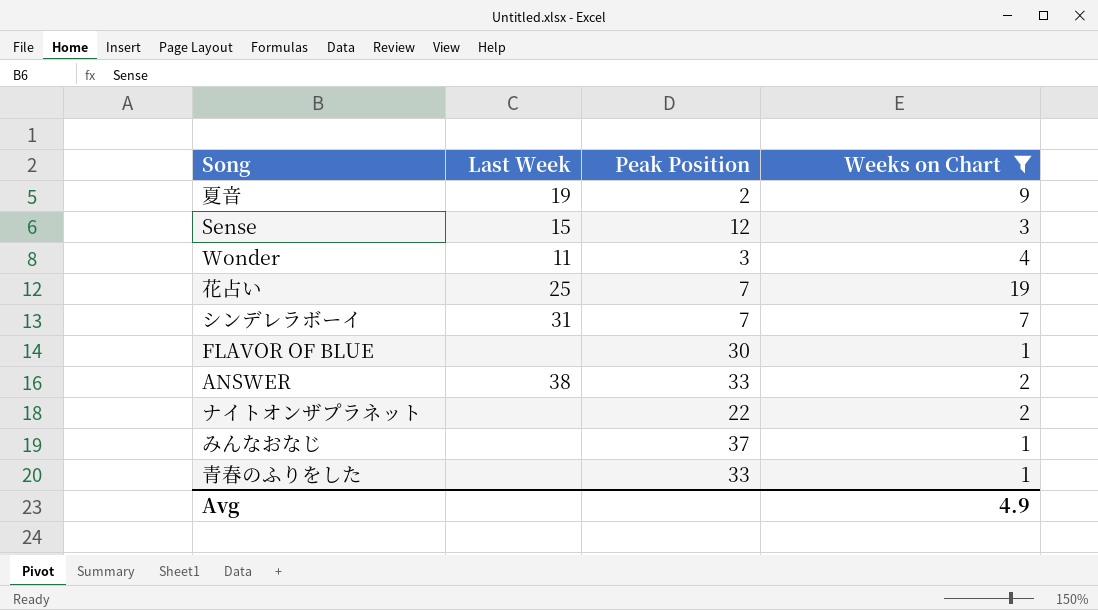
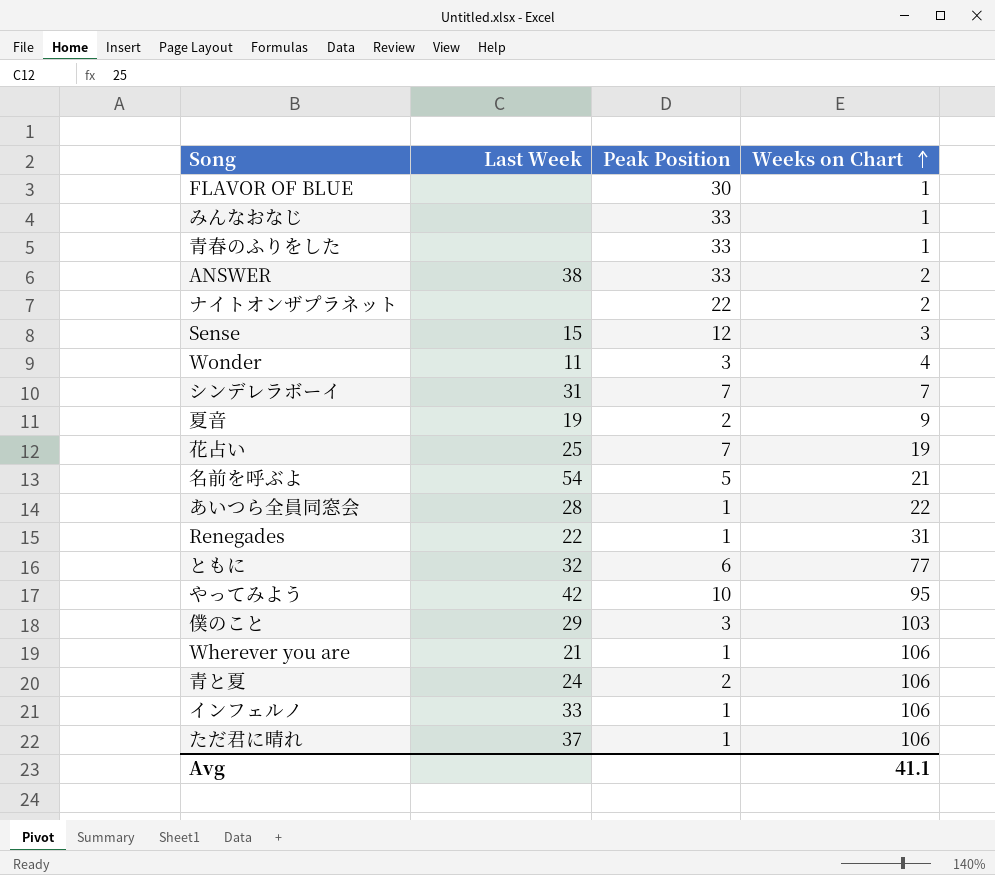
filter: Weeks on Chart <= 19 -> none
row order: none -> Weeks on Chart ascending
みんなおなじ | Peak Position: 37 -> 33
Avg | Weeks on Chart: 4.9 -> 41.1

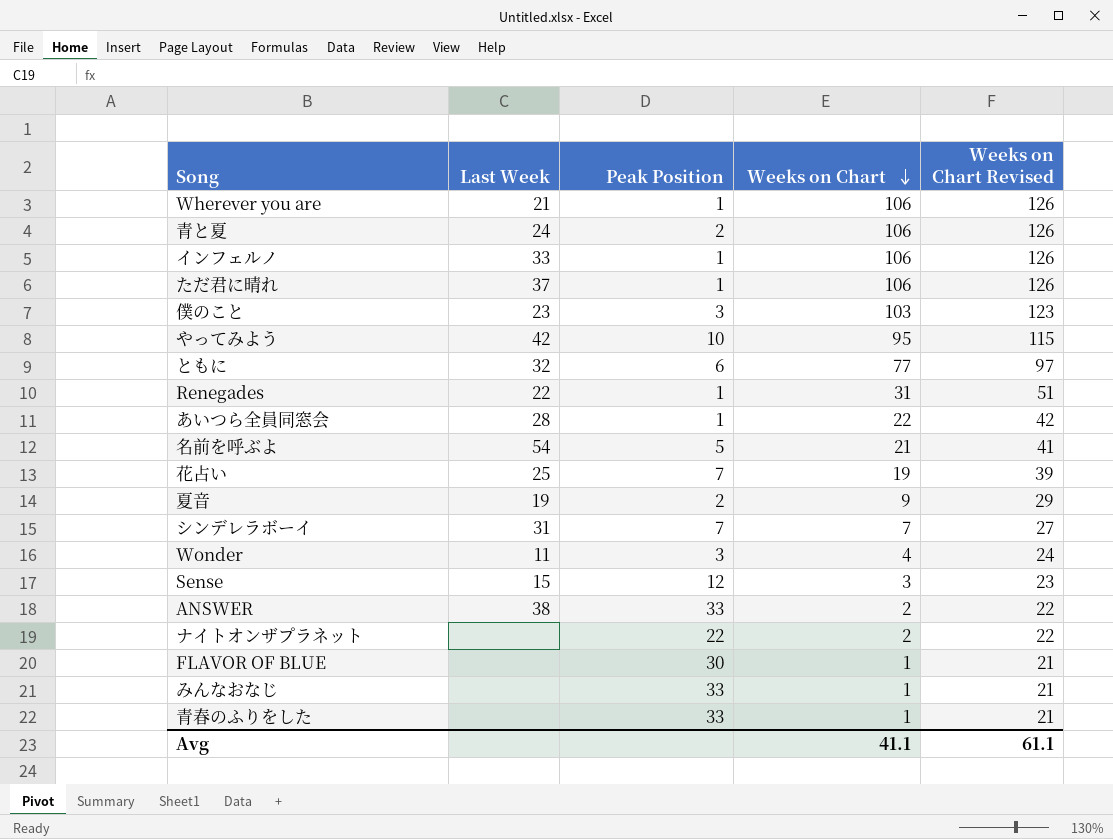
row order: Weeks on Chart ascending -> Weeks on Chart descending
column Weeks on Chart Revised | formula: none -> [Weeks on Chart] + 20
僕のこと | Last Week: 29 -> 23

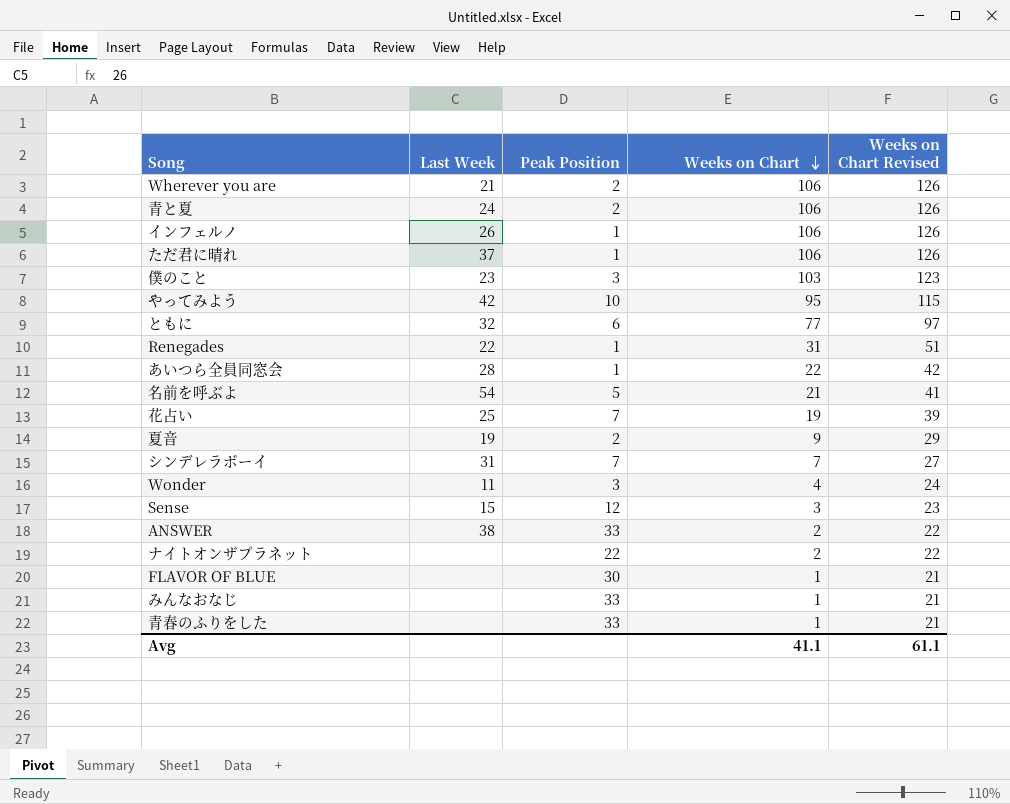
Wherever you are | Peak Position: 1 -> 2
インフェルノ | Last Week: 33 -> 26

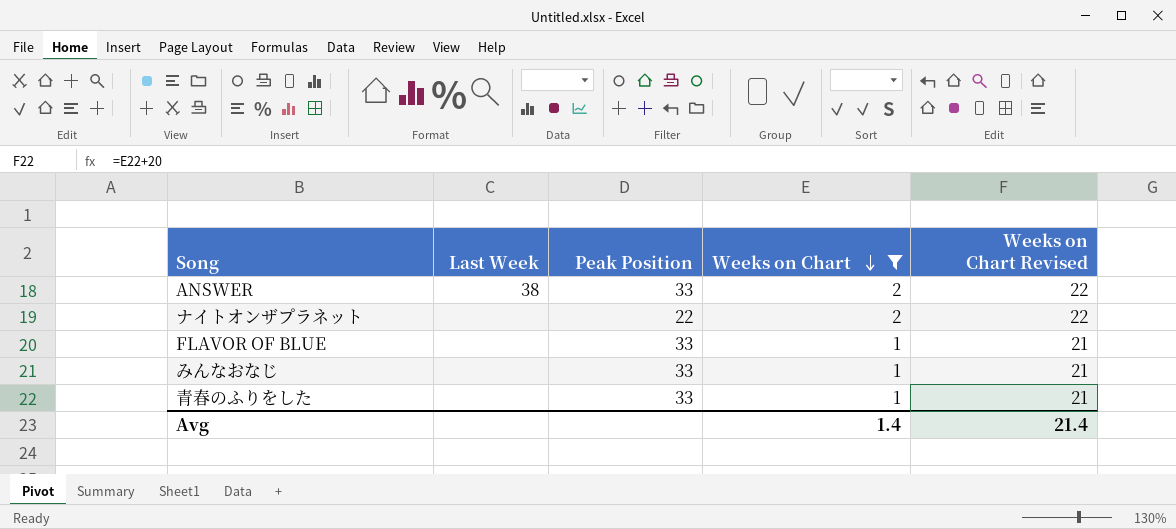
filter: none -> Weeks on Chart <= 2
FLAVOR OF BLUE | Peak Position: 30 -> 33
Avg | Weeks on Chart: 41.1 -> 1.4
Avg | Weeks on Chart Revised: 61.1 -> 21.4

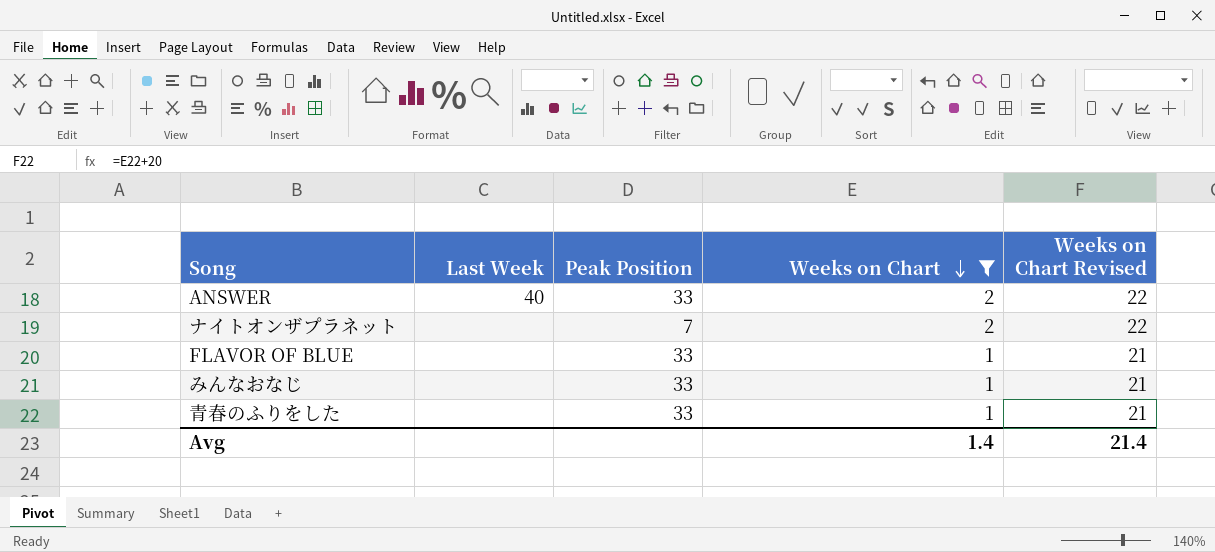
ANSWER | Last Week: 38 -> 40
ナイトオンザプラネット | Peak Position: 22 -> 7

